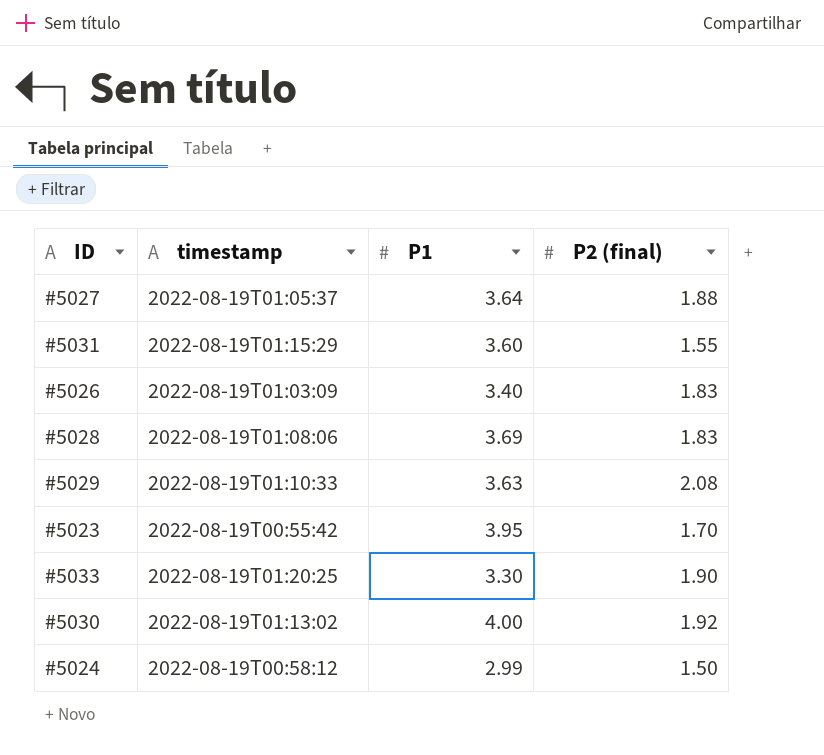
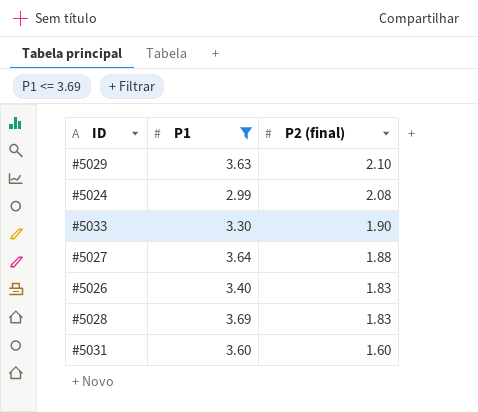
filter: none -> P1 <= 3.69
row order: none -> P2 (final) descending
column timestamp | position: 2 -> none
#5029 | P2 (final): 2.08 -> 2.10
#5024 | P2 (final): 1.50 -> 2.08
#5031 | P2 (final): 1.55 -> 1.60

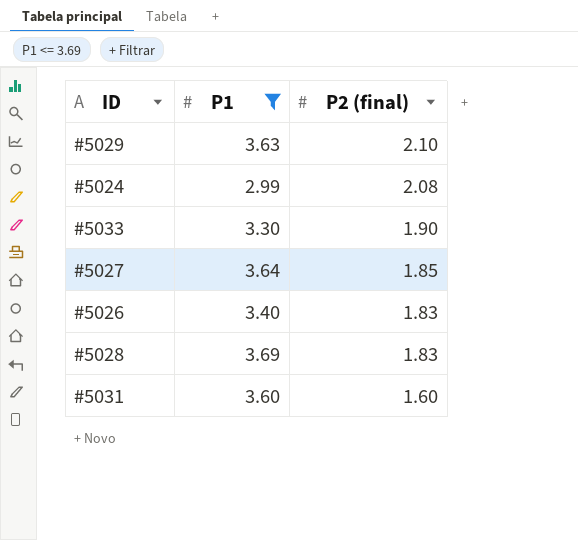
#5027 | P2 (final): 1.88 -> 1.85

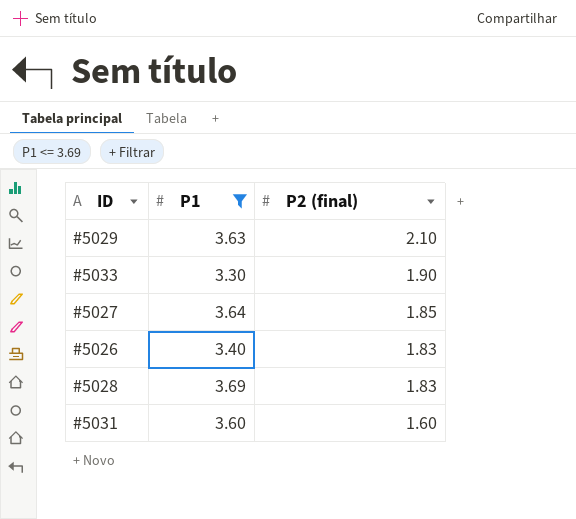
row #5024: 2.99 | 2.08 -> none

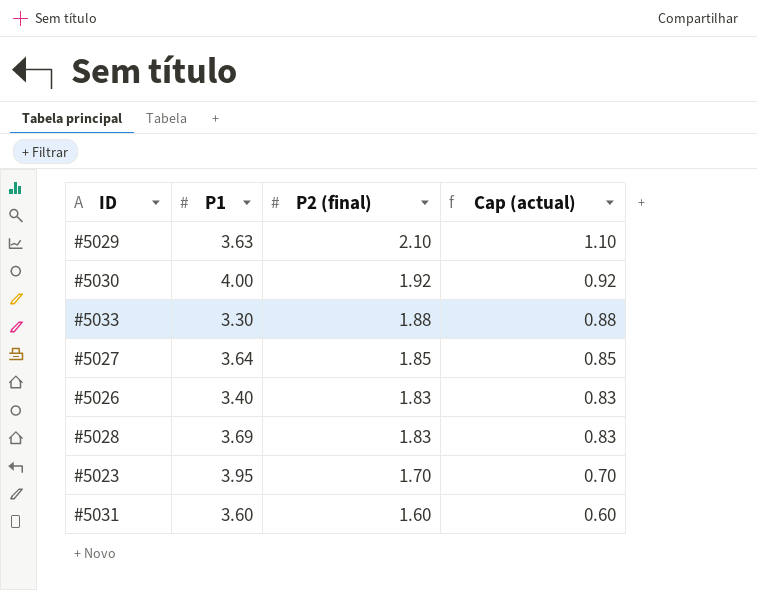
filter: P1 <= 3.69 -> none
column Cap (actual) | formula: none -> [P2 (final)] - 1
#5033 | P2 (final): 1.90 -> 1.88

